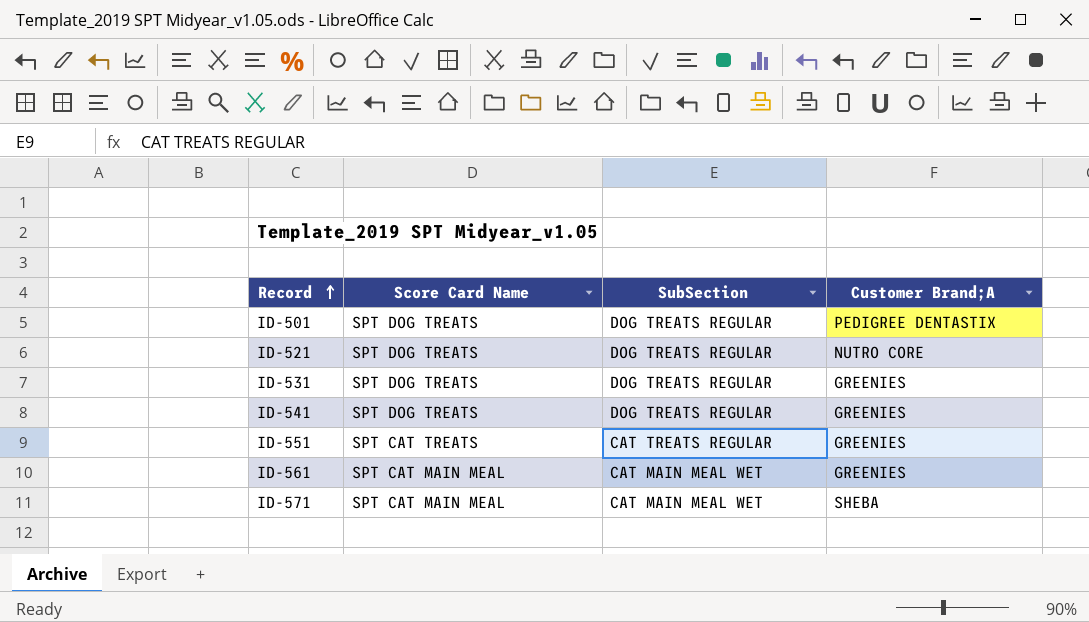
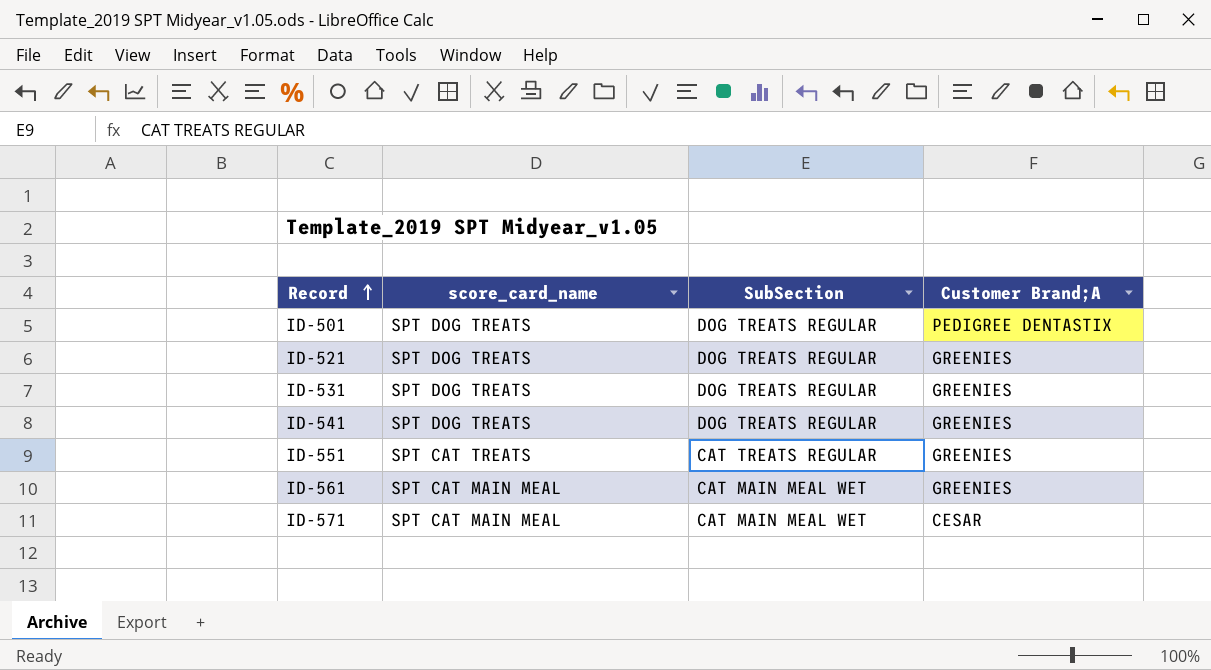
column name: Score Card Name -> score_card_name
ID-521 | Customer Brand;A: NUTRO CORE -> GREENIES
ID-571 | Customer Brand;A: SHEBA -> CESAR

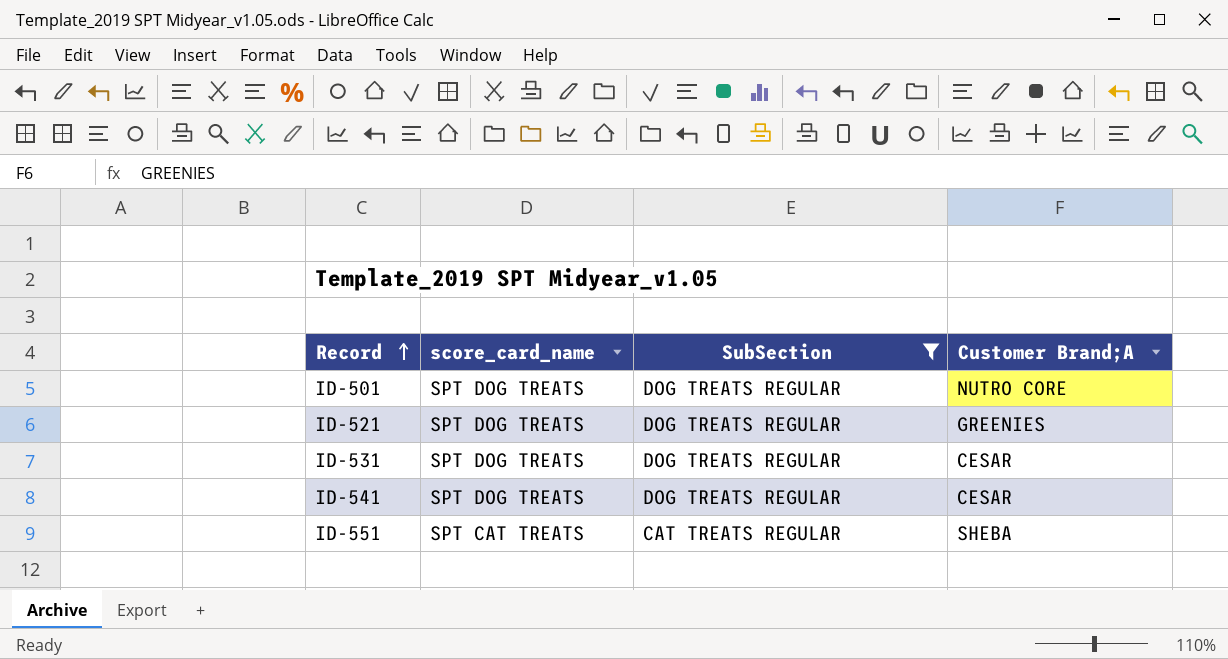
filter: none -> SubSection != CAT MAIN MEAL WET
ID-501 | Customer Brand;A: PEDIGREE DENTASTIX -> NUTRO CORE
ID-531 | Customer Brand;A: GREENIES -> CESAR
ID-541 | Customer Brand;A: GREENIES -> CESAR
ID-551 | Customer Brand;A: GREENIES -> SHEBA

